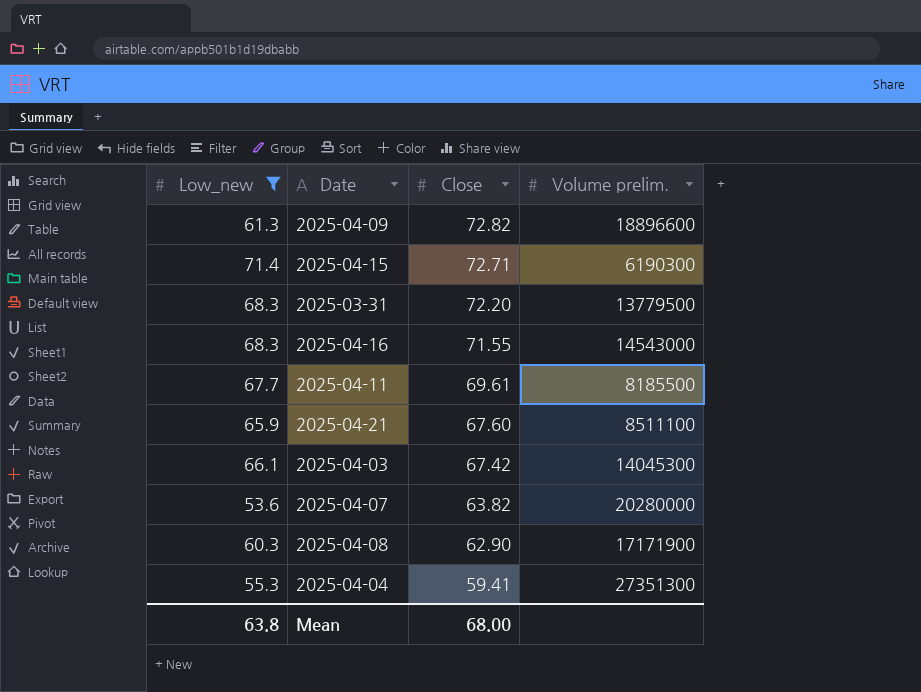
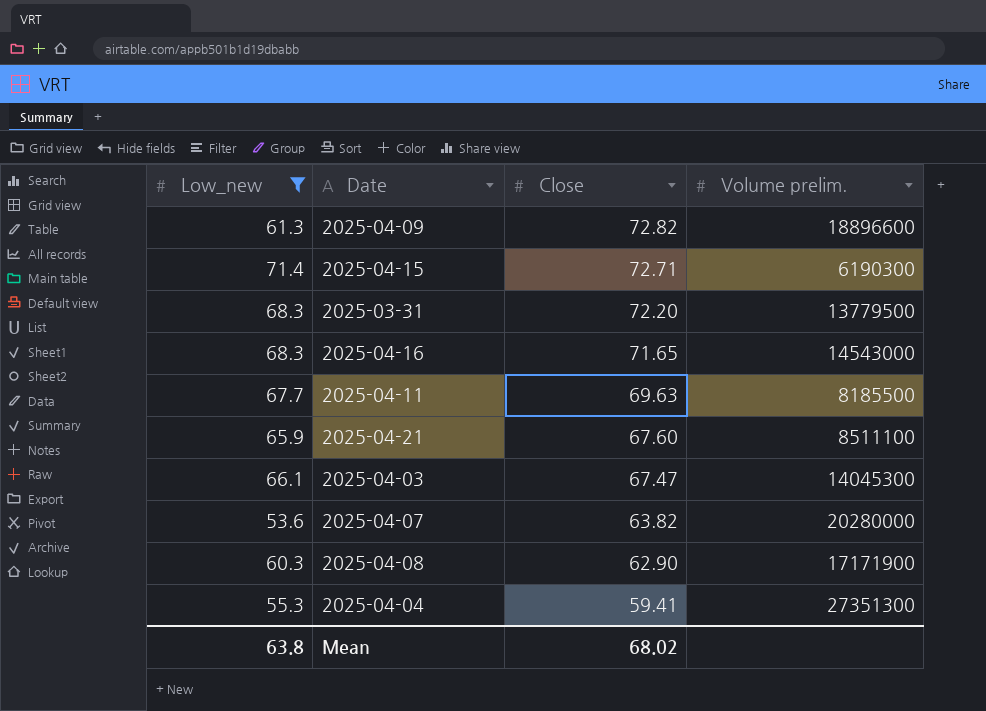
2025-04-16 | Close: 71.55 -> 71.65
2025-04-11 | Close: 69.61 -> 69.63
2025-04-03 | Close: 67.42 -> 67.47
Mean | Close: 68.00 -> 68.02

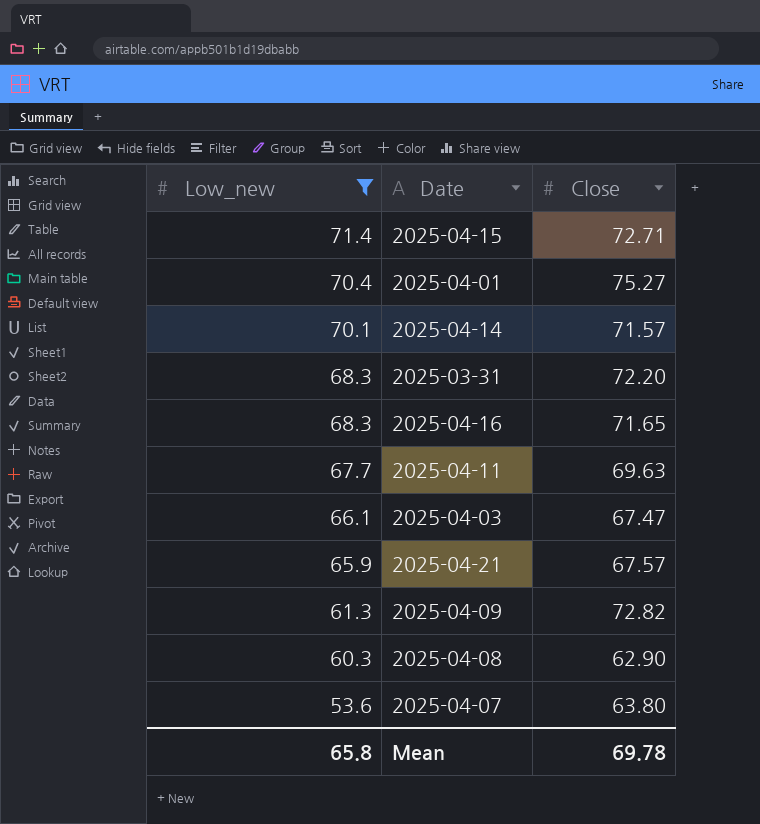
row order: Close descending -> Low_new descending
column Volume prelim. | position: 4 -> none
row 2025-04-04: 55.3 | 59.41 | 27351300 -> none
row 2025-04-01: none -> 70.4 | 75.27
row 2025-04-14: none -> 70.1 | 71.57
2025-04-21 | Close: 67.60 -> 67.57
2025-04-07 | Close: 63.82 -> 63.80
Mean | Low_new: 63.8 -> 65.8
Mean | Close: 68.02 -> 69.78

